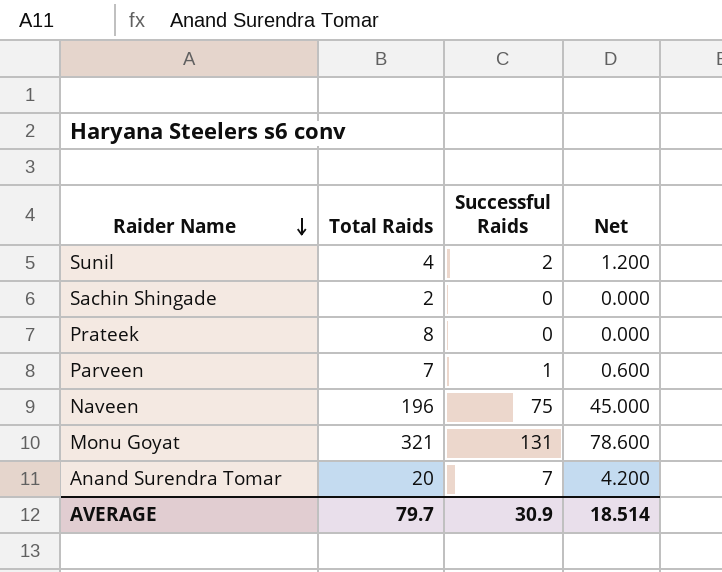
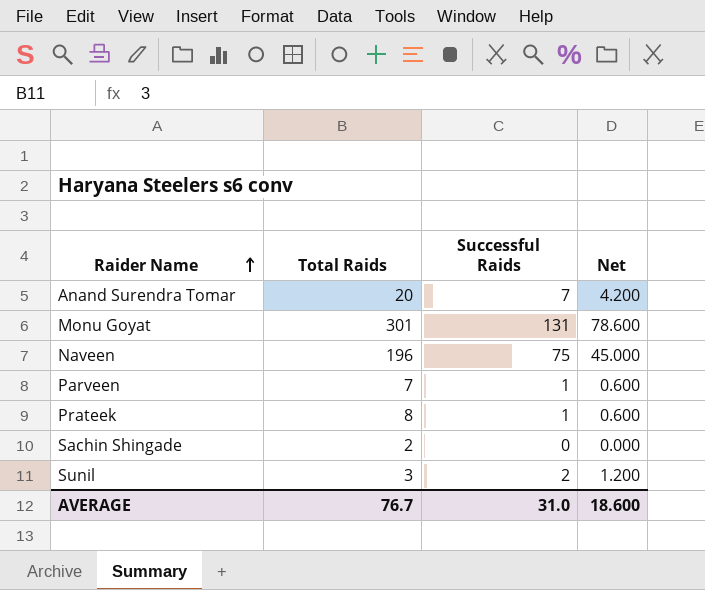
row order: Raider Name descending -> Raider Name ascending
Monu Goyat | Total Raids: 321 -> 301
Prateek | Successful Raids: 0 -> 1
Prateek | Net: 0.000 -> 0.600
Sunil | Total Raids: 4 -> 3
AVERAGE | Total Raids: 79.7 -> 76.7
AVERAGE | Successful Raids: 30.9 -> 31.0
AVERAGE | Net: 18.514 -> 18.600

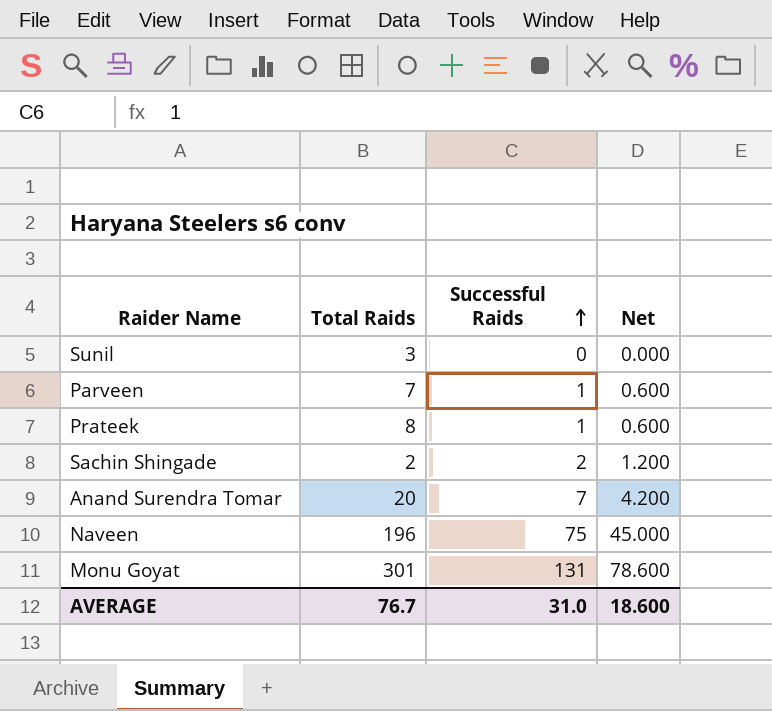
row order: Raider Name ascending -> Successful Raids ascending
Sunil | Successful Raids: 2 -> 0
Sunil | Net: 1.200 -> 0.000
Sachin Shingade | Successful Raids: 0 -> 2
Sachin Shingade | Net: 0.000 -> 1.200

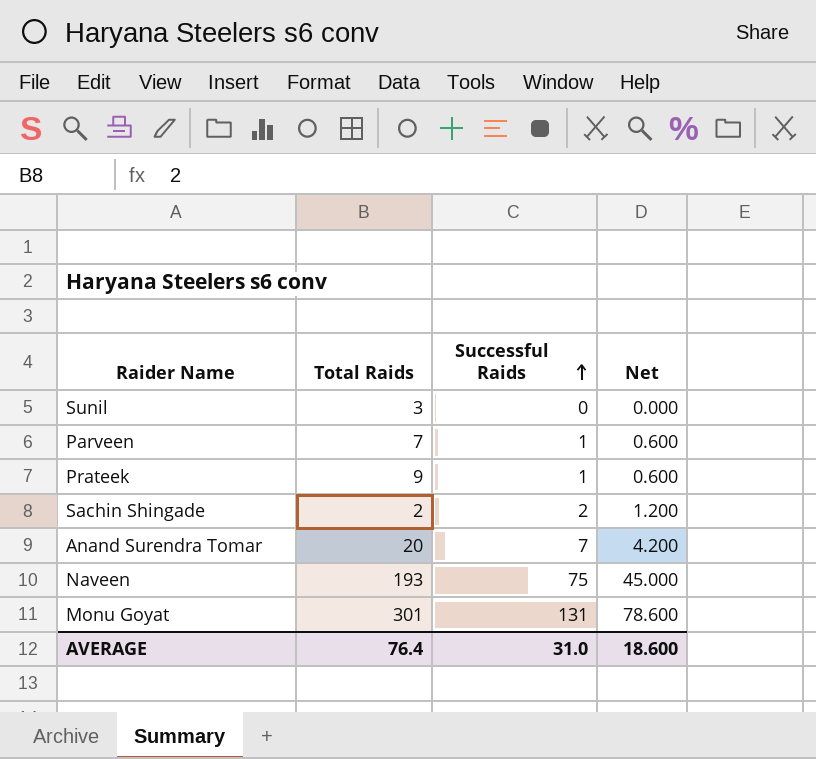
Prateek | Total Raids: 8 -> 9
Naveen | Total Raids: 196 -> 193
AVERAGE | Total Raids: 76.7 -> 76.4

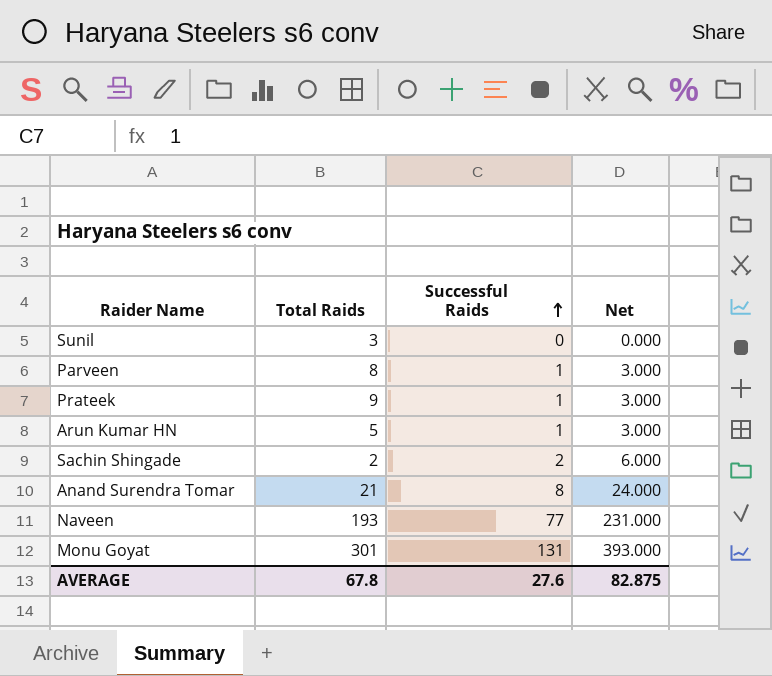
column Net | formula: [Successful Raids] * 0.6 -> [Successful Raids] * 3
Parveen | Total Raids: 7 -> 8
row Arun Kumar HN: none -> 5 | 1 | 3.000
Anand Surendra Tomar | Total Raids: 20 -> 21
Anand Surendra Tomar | Successful Raids: 7 -> 8
Naveen | Successful Raids: 75 -> 77
AVERAGE | Total Raids: 76.4 -> 67.8
AVERAGE | Successful Raids: 31.0 -> 27.6
AVERAGE | Net: 18.600 -> 82.875

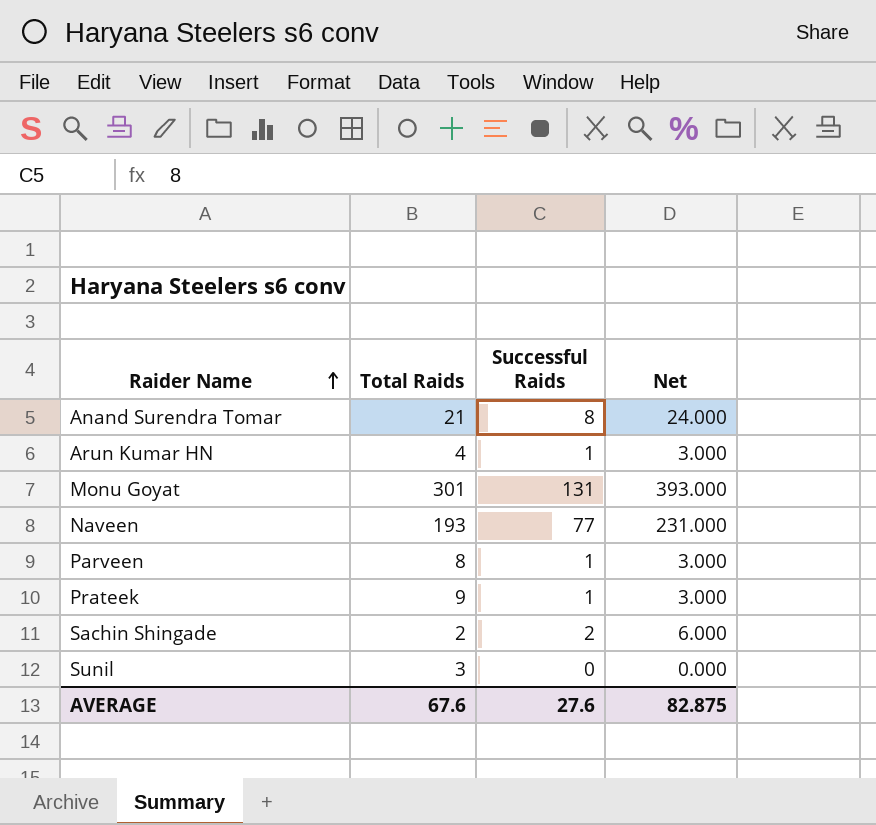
row order: Successful Raids ascending -> Raider Name ascending
Arun Kumar HN | Total Raids: 5 -> 4
AVERAGE | Total Raids: 67.8 -> 67.6

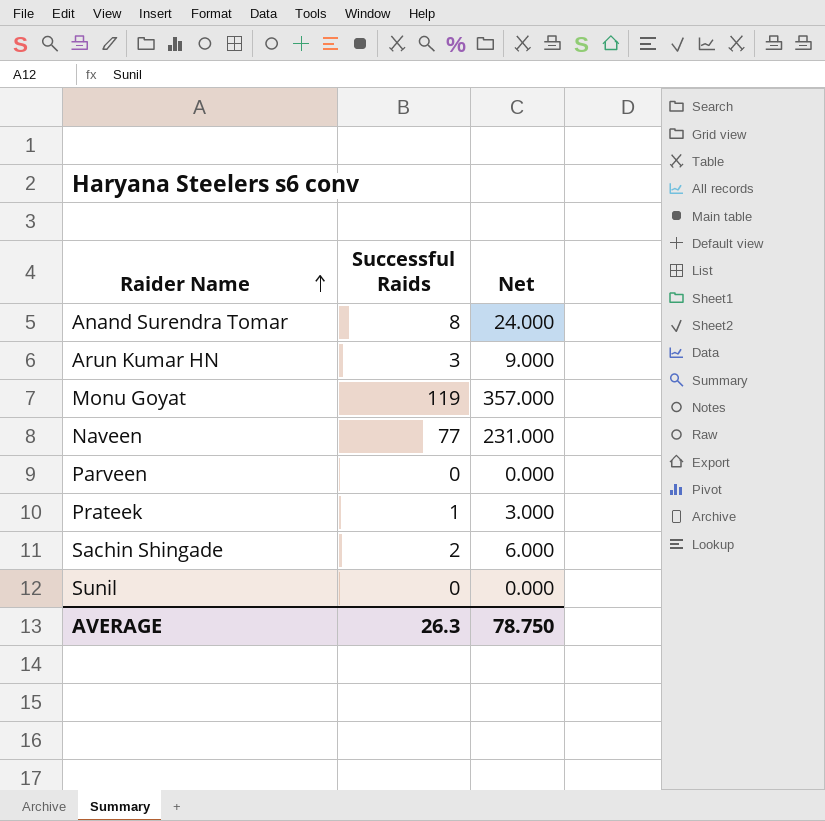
column Total Raids | position: 2 -> none
Arun Kumar HN | Successful Raids: 1 -> 3
Arun Kumar HN | Net: 3.000 -> 9.000
Monu Goyat | Successful Raids: 131 -> 119
Monu Goyat | Net: 393.000 -> 357.000
Parveen | Successful Raids: 1 -> 0
Parveen | Net: 3.000 -> 0.000
AVERAGE | Successful Raids: 27.6 -> 26.3
AVERAGE | Net: 82.875 -> 78.750

